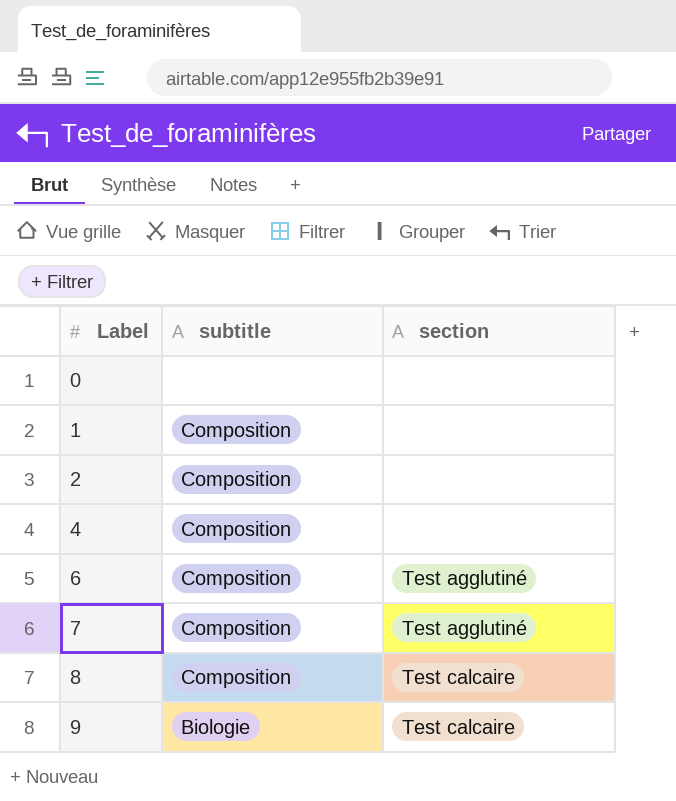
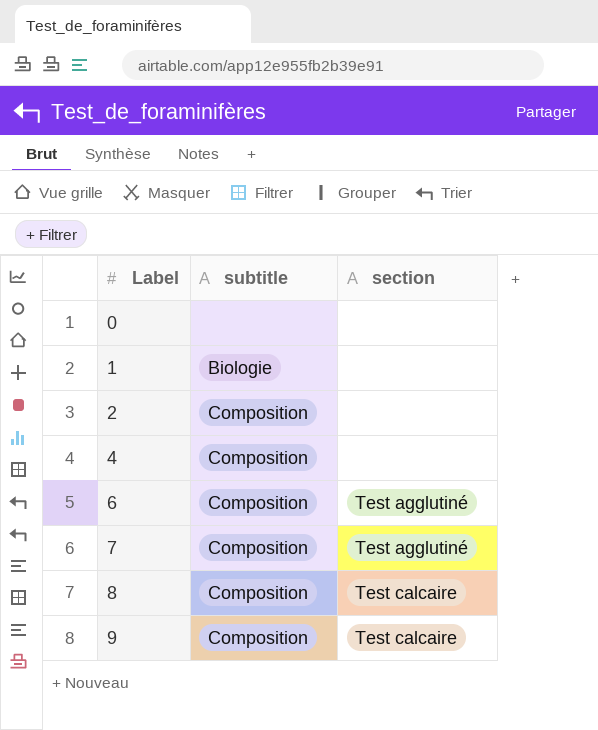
1 | subtitle: Composition -> Biologie
9 | subtitle: Biologie -> Composition

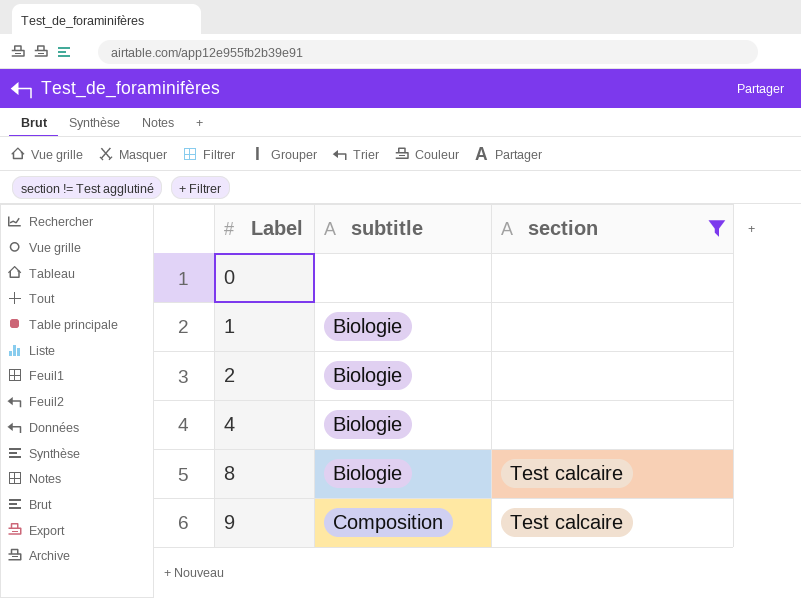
filter: none -> section != Test agglutiné
2 | subtitle: Composition -> Biologie
4 | subtitle: Composition -> Biologie
8 | subtitle: Composition -> Biologie

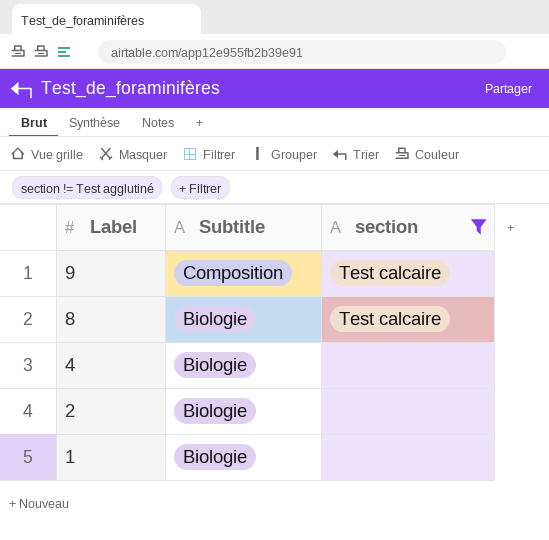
row order: Label ascending -> Label descending
column name: subtitle -> Subtitle
row 0: none | none -> none

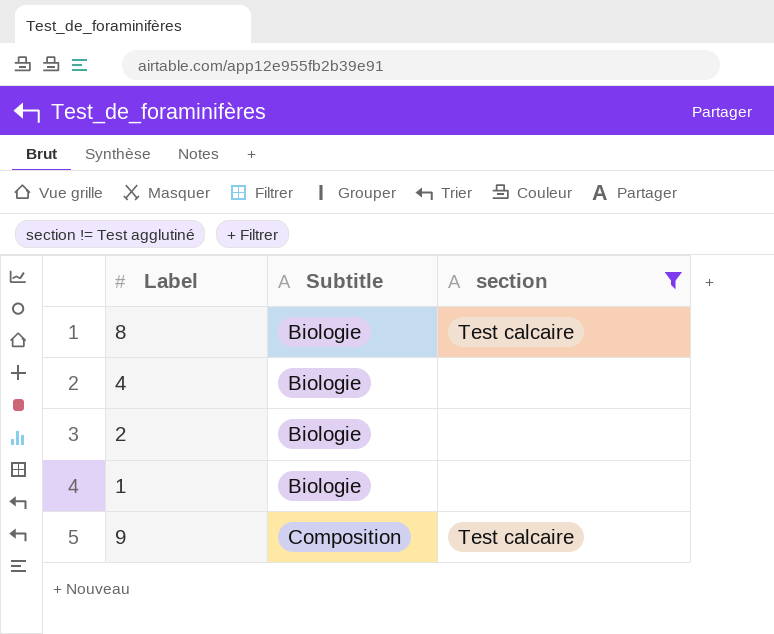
row order: Label descending -> Subtitle ascending

